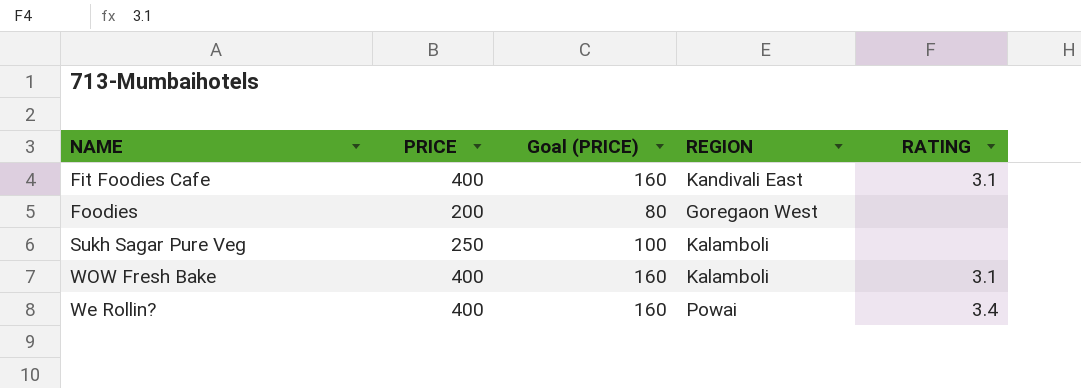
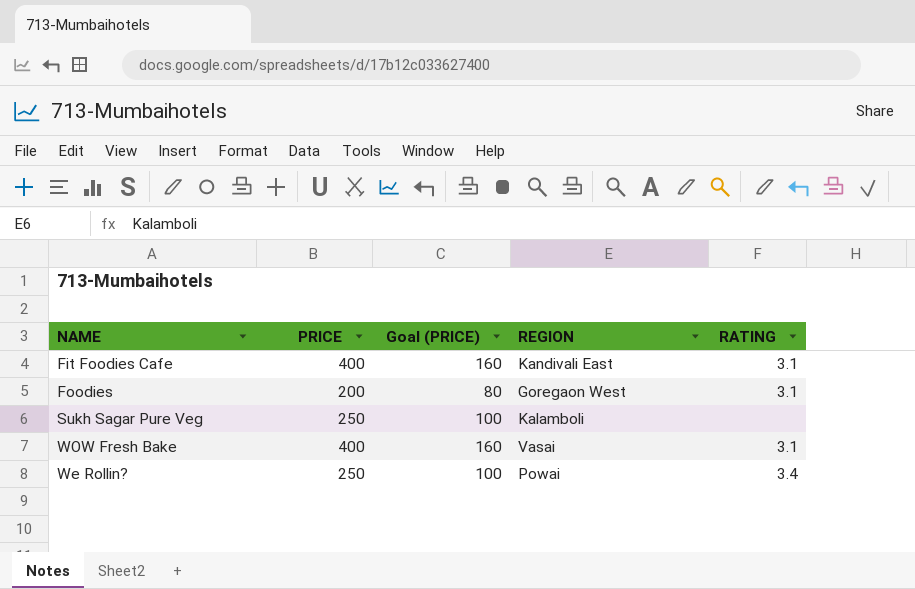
Foodies | RATING: none -> 3.1
WOW Fresh Bake | REGION: Kalamboli -> Vasai
We Rollin? | PRICE: 400 -> 250
We Rollin? | Goal (PRICE): 160 -> 100

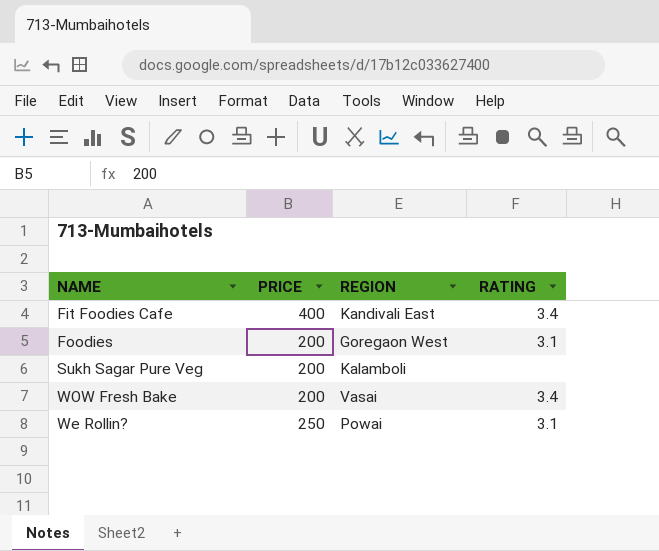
column Goal (PRICE) | formula: [PRICE] * 0.4 -> none
Fit Foodies Cafe | RATING: 3.1 -> 3.4
Sukh Sagar Pure Veg | PRICE: 250 -> 200
WOW Fresh Bake | PRICE: 400 -> 200
WOW Fresh Bake | RATING: 3.1 -> 3.4
We Rollin? | RATING: 3.4 -> 3.1

